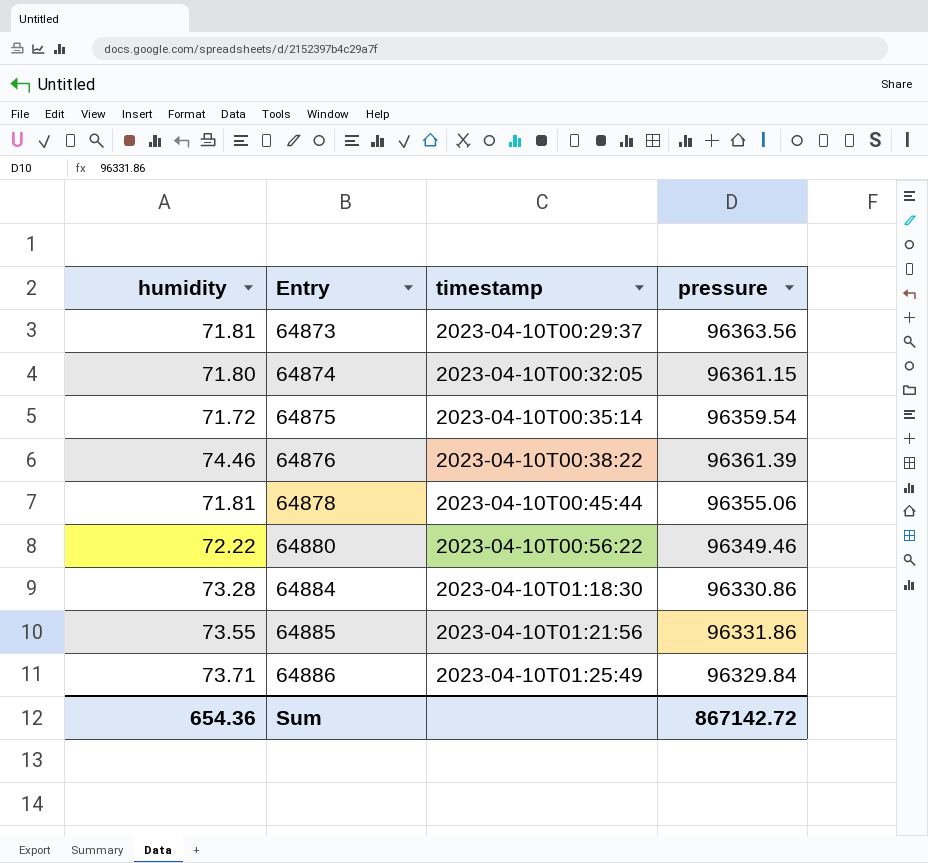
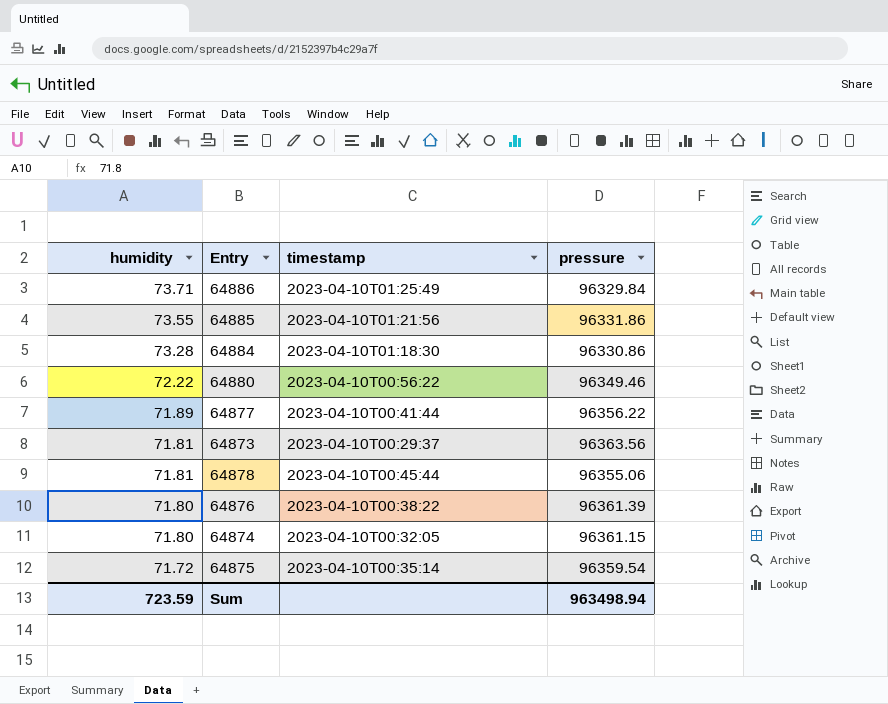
row order: Entry ascending -> humidity descending
row 64877: none -> 71.89 | 2023-04-10T00:41:44 | 96356.22
64876 | humidity: 74.46 -> 71.80
Sum | humidity: 654.36 -> 723.59
Sum | pressure: 867142.72 -> 963498.94

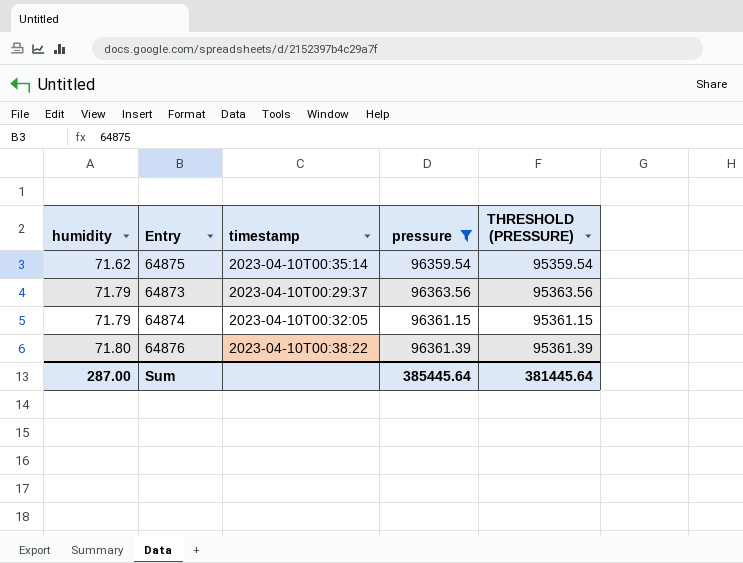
filter: none -> pressure >= 96359.54
row order: humidity descending -> humidity ascending
column THRESHOLD (PRESSURE) | formula: none -> [pressure] - 1000
64875 | humidity: 71.72 -> 71.62
64873 | humidity: 71.81 -> 71.79
64874 | humidity: 71.80 -> 71.79
Sum | humidity: 723.59 -> 287.00
Sum | pressure: 963498.94 -> 385445.64

